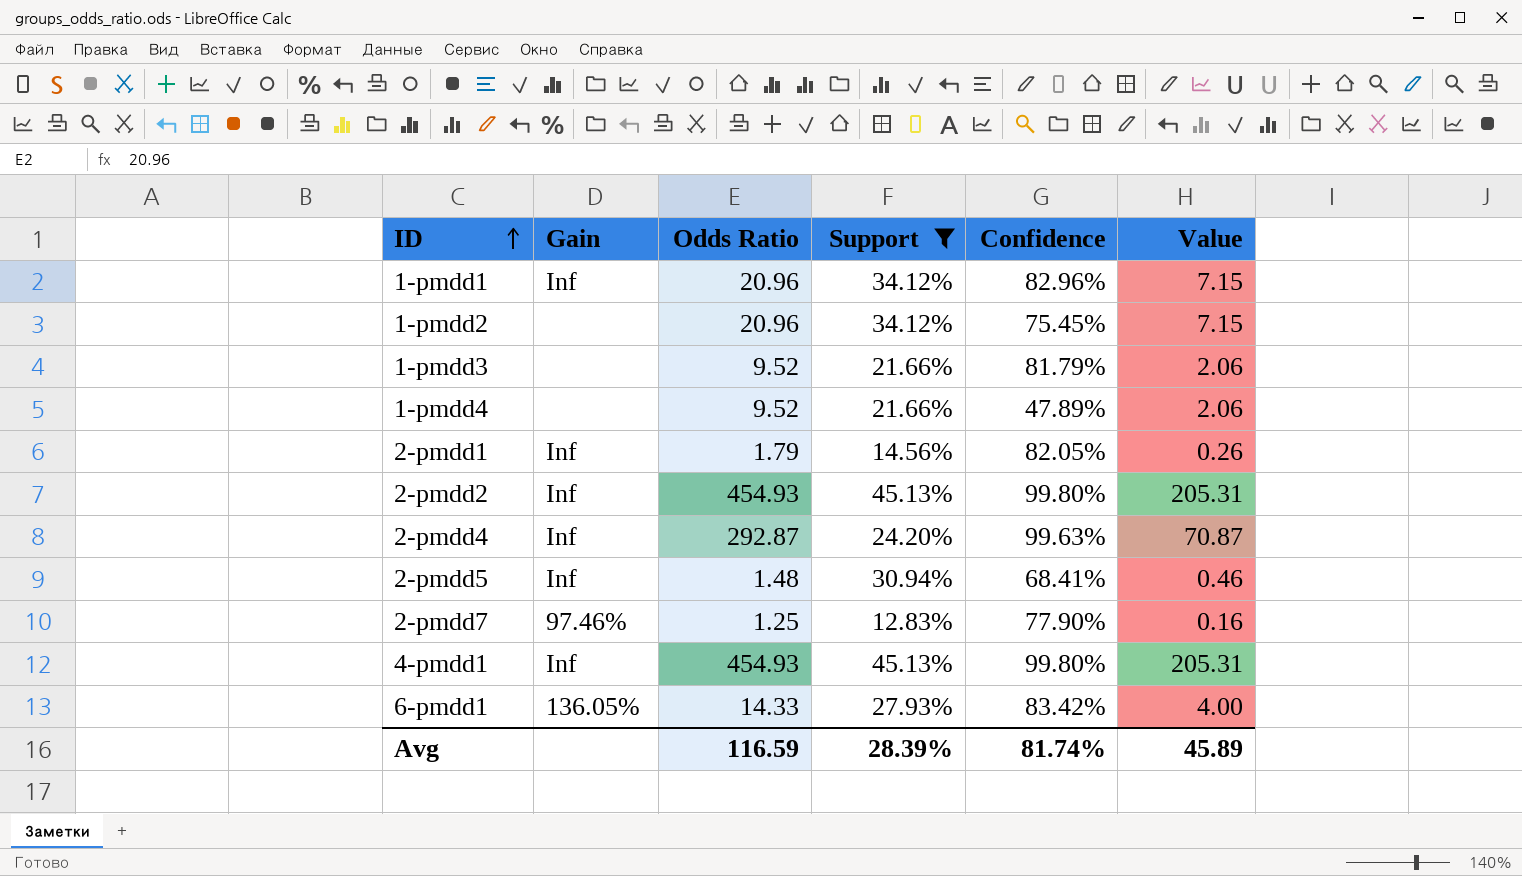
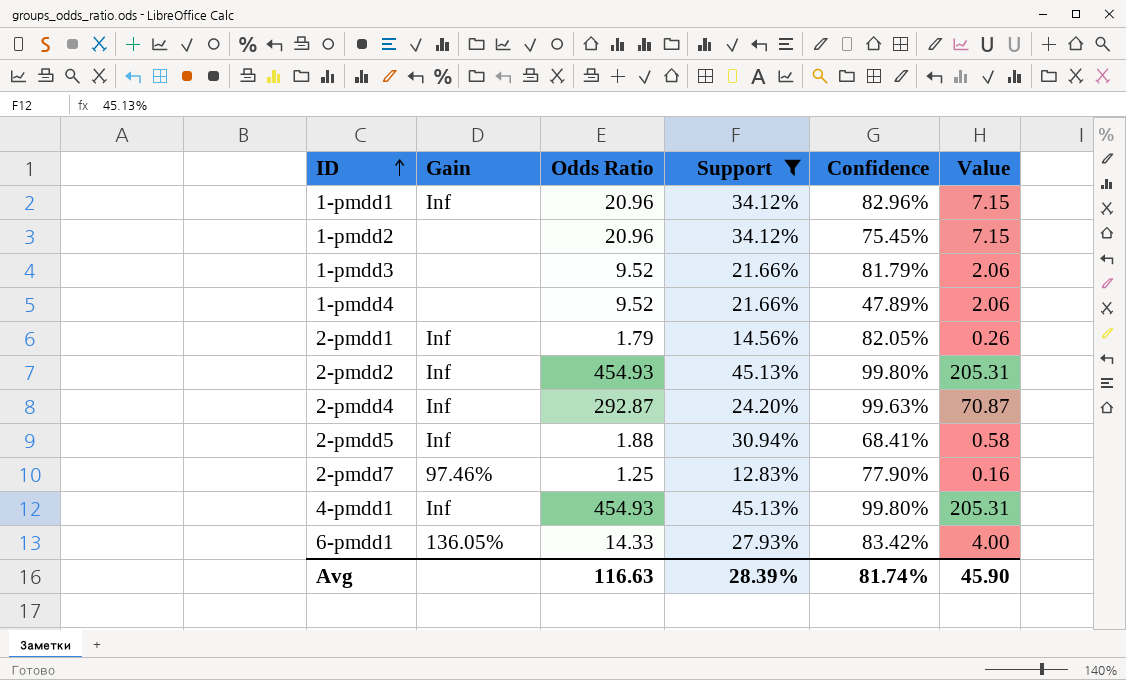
2-pmdd5 | Odds Ratio: 1.48 -> 1.88
2-pmdd5 | Value: 0.46 -> 0.58
Avg | Odds Ratio: 116.59 -> 116.63
Avg | Value: 45.89 -> 45.90

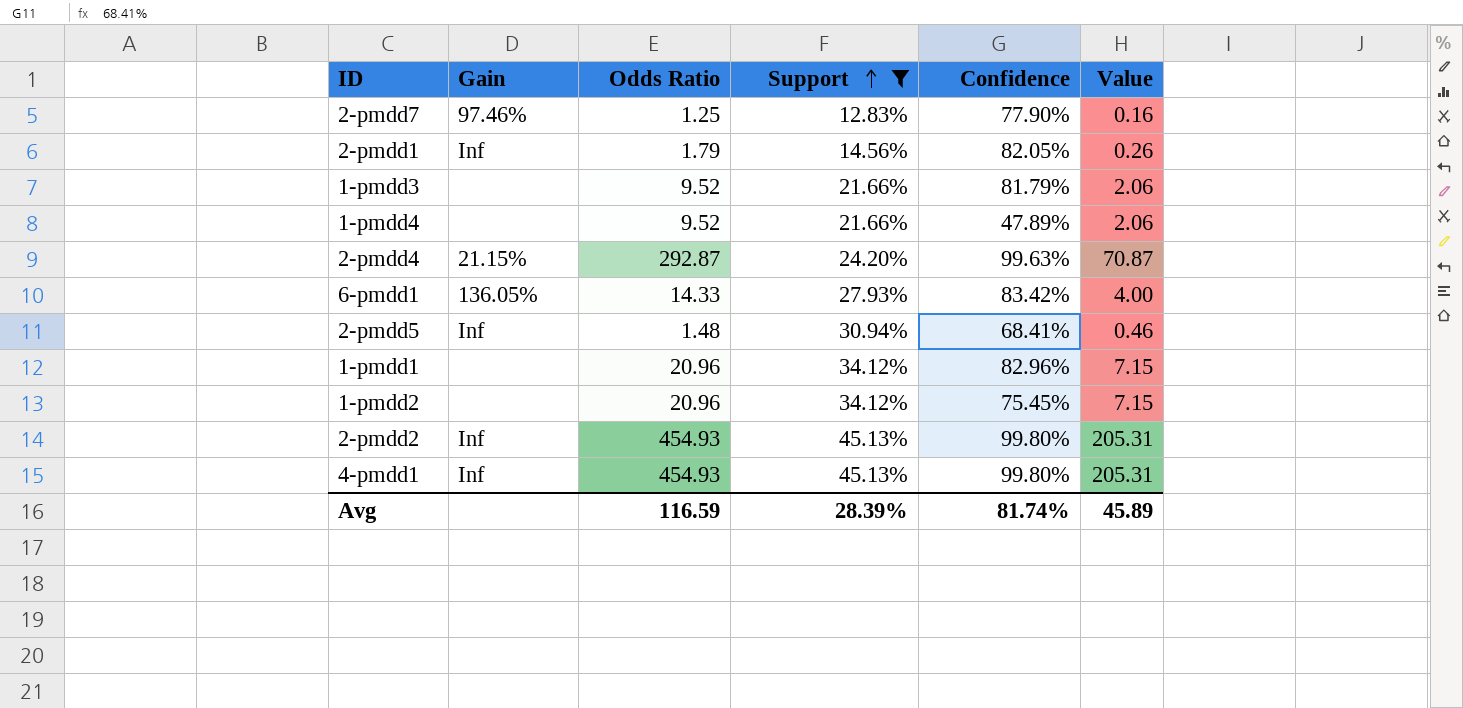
row order: ID ascending -> Support ascending
2-pmdd4 | Gain: Inf -> 21.15%
2-pmdd5 | Odds Ratio: 1.88 -> 1.48
2-pmdd5 | Value: 0.58 -> 0.46
1-pmdd1 | Gain: Inf -> none
Avg | Odds Ratio: 116.63 -> 116.59
Avg | Value: 45.90 -> 45.89

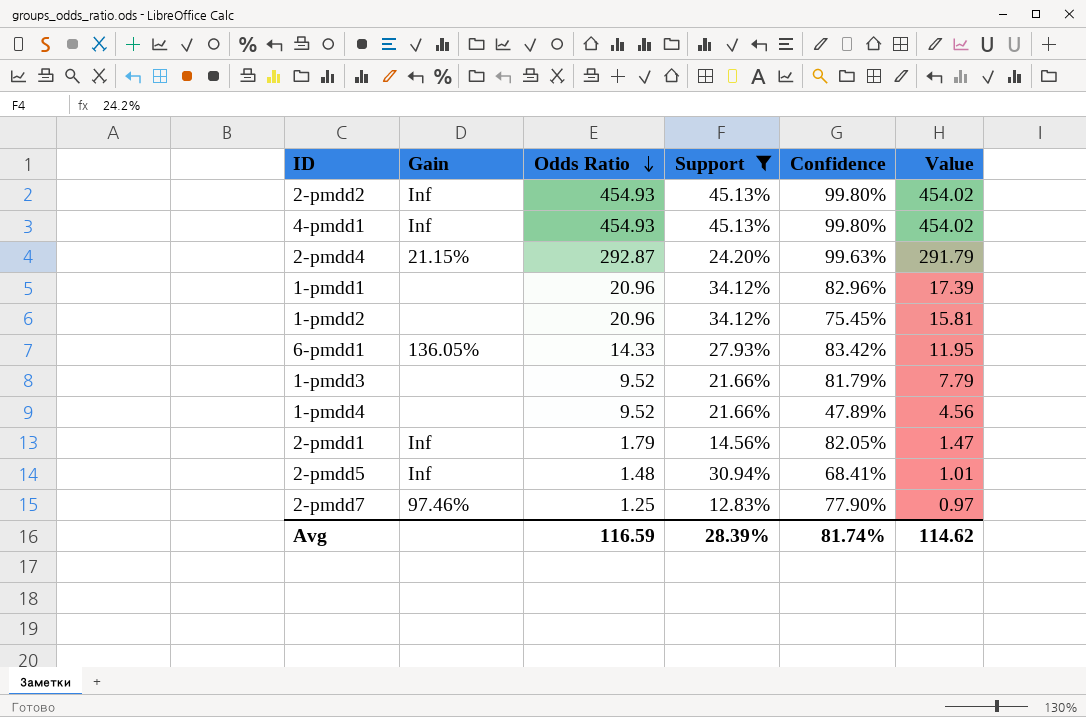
row order: Support ascending -> Odds Ratio descending
column Value | formula: [Odds Ratio] * [Support] -> [Odds Ratio] * [Confidence]
Avg | Value: 45.89 -> 114.62

